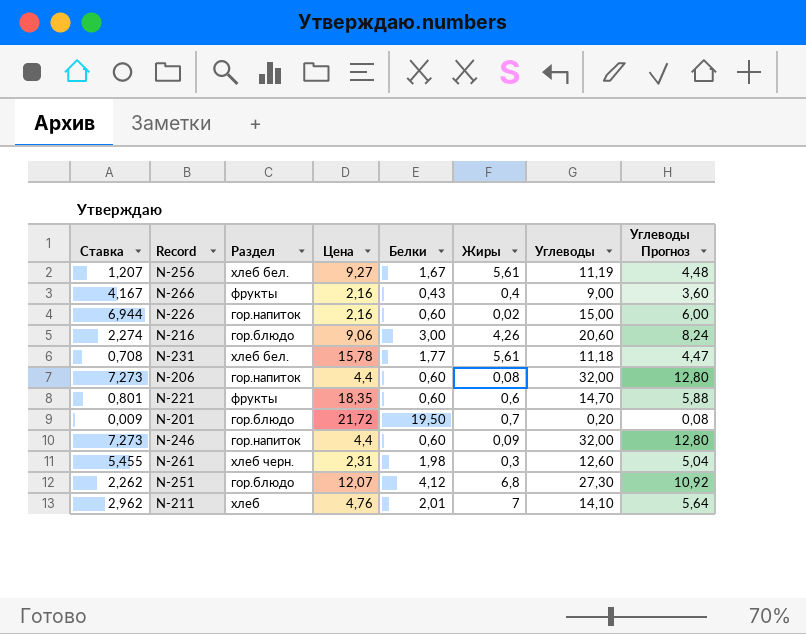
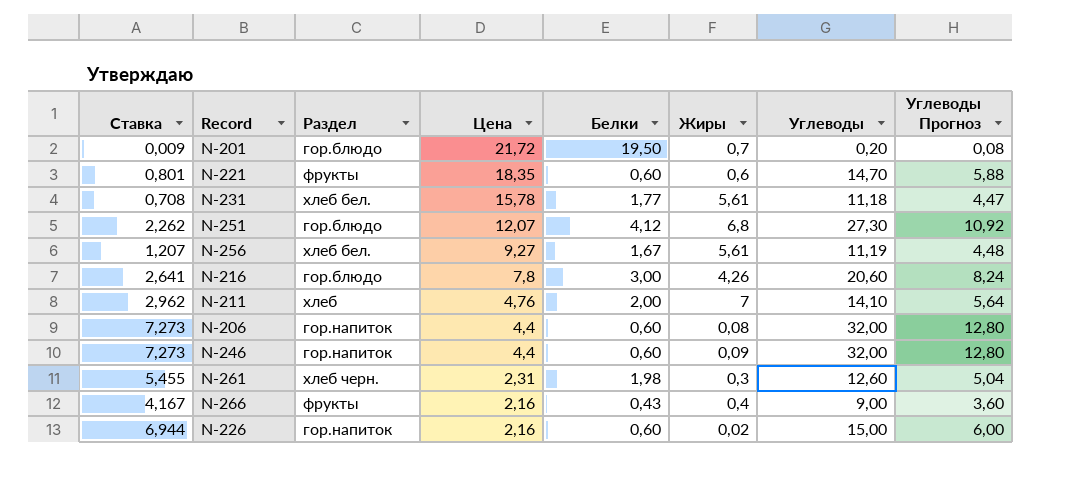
row order: none -> Цена descending
N-216 | Ставка: 2,274 -> 2,641
N-216 | Цена: 9,06 -> 7,8
N-211 | Белки: 2,01 -> 2,00

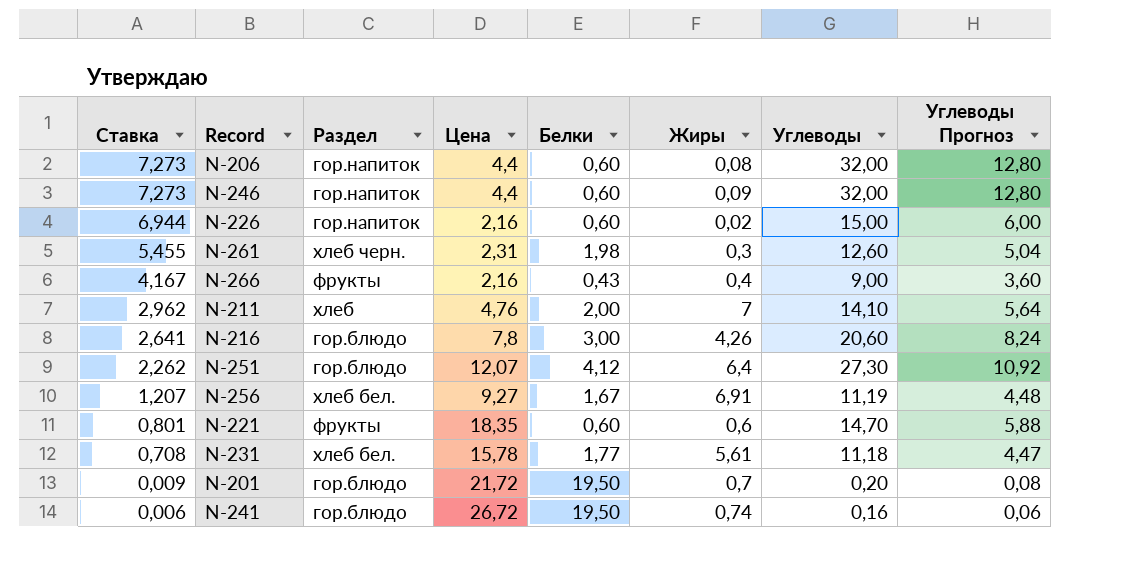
row order: Цена descending -> Ставка descending
N-251 | Жиры: 6,8 -> 6,4
N-256 | Жиры: 5,61 -> 6,91
row N-241: none -> 0,006 | гор.блюдо | 26,72 | 19,50 | 0,74 | 0,16 | 0,06

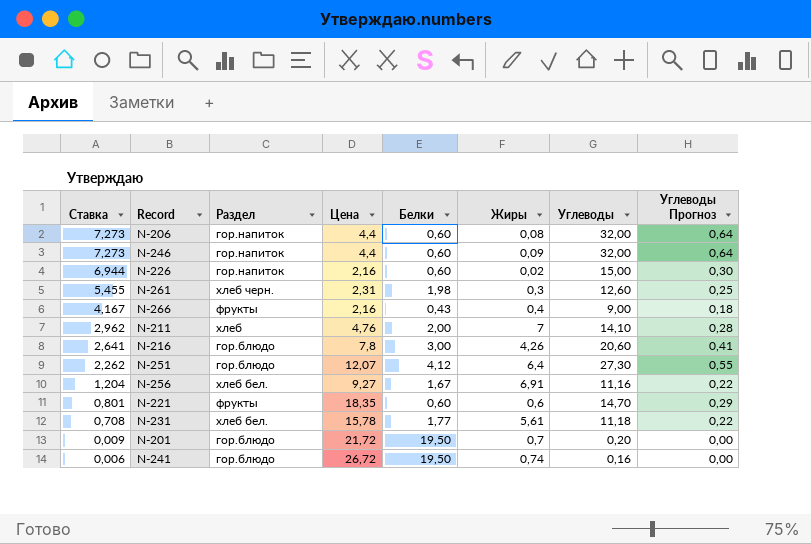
column Углеводы Прогноз | formula: [Углеводы] * 0,4 -> [Углеводы] * 0,02
N-256 | Ставка: 1,207 -> 1,204
N-256 | Углеводы: 11,19 -> 11,16

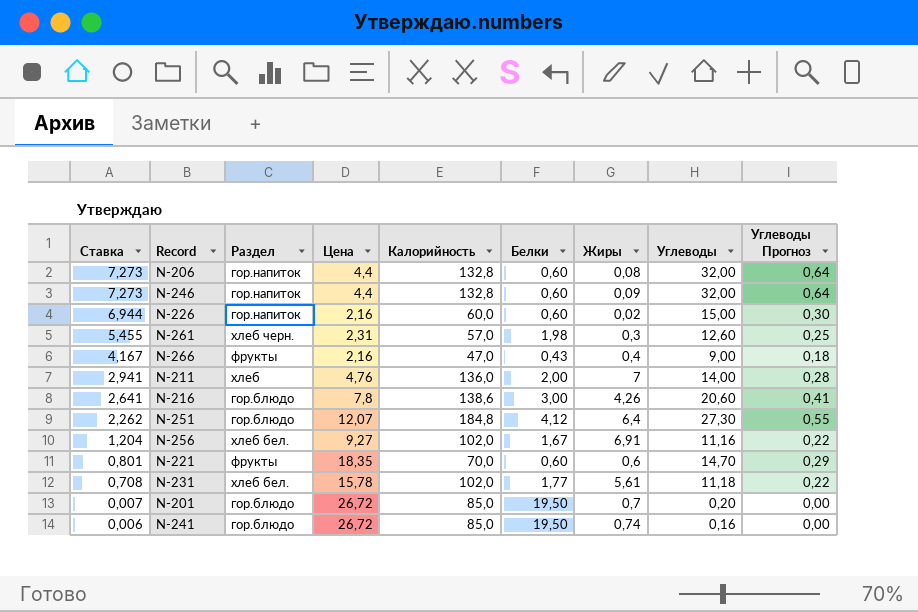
column Калорийность | position: none -> 5
N-211 | Ставка: 2,962 -> 2,941
N-211 | Углеводы: 14,10 -> 14,00
N-201 | Ставка: 0,009 -> 0,007
N-201 | Цена: 21,72 -> 26,72

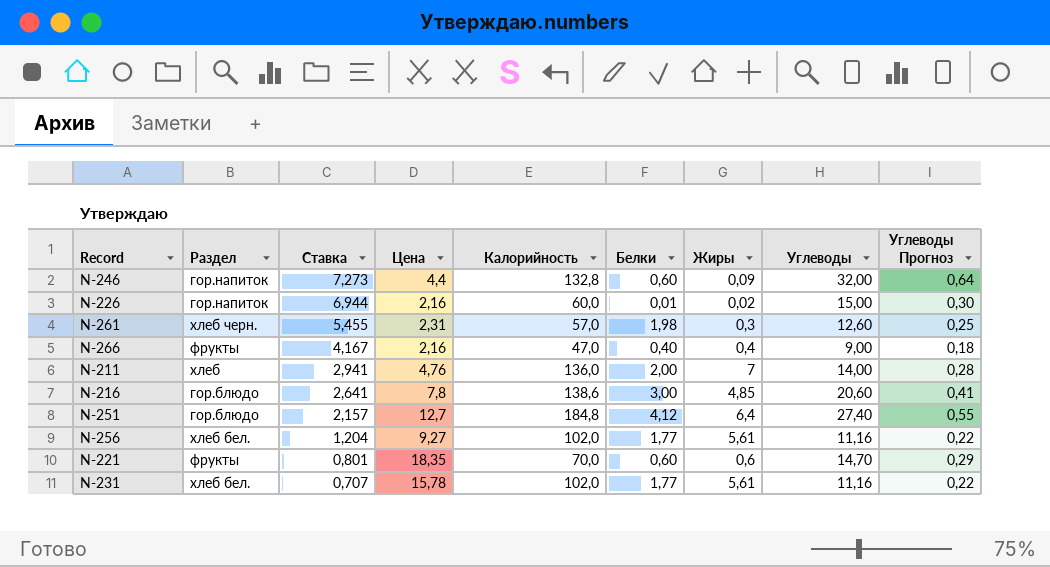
column Ставка | position: 1 -> 3
row N-206: 7,273 | гор.напиток | 4,4 | 132,8 | 0,60 | 0,08 | 32,00 | 0,64 -> none
row N-201: 0,007 | гор.блюдо | 26,72 | 85,0 | 19,50 | 0,7 | 0,20 | 0,00 -> none
row N-241: 0,006 | гор.блюдо | 26,72 | 85,0 | 19,50 | 0,74 | 0,16 | 0,00 -> none
N-226 | Белки: 0,60 -> 0,01
N-266 | Белки: 0,43 -> 0,40
N-216 | Жиры: 4,26 -> 4,85
N-251 | Ставка: 2,262 -> 2,157
N-251 | Цена: 12,07 -> 12,7
N-251 | Углеводы: 27,30 -> 27,40
N-256 | Белки: 1,67 -> 1,77
N-256 | Жиры: 6,91 -> 5,61
N-231 | Ставка: 0,708 -> 0,707
N-231 | Углеводы: 11,18 -> 11,16

